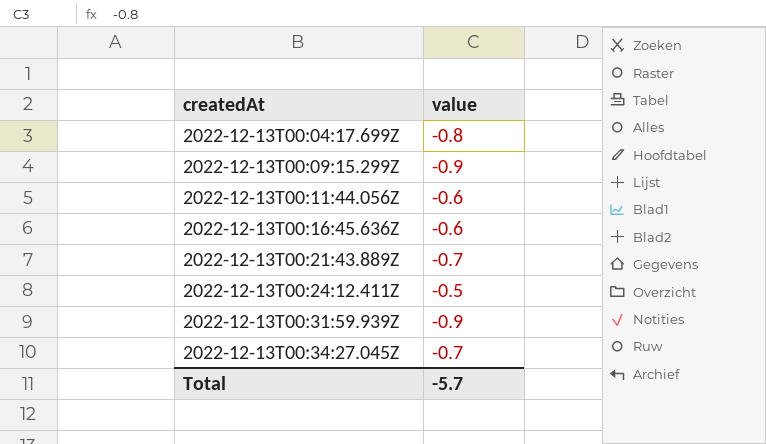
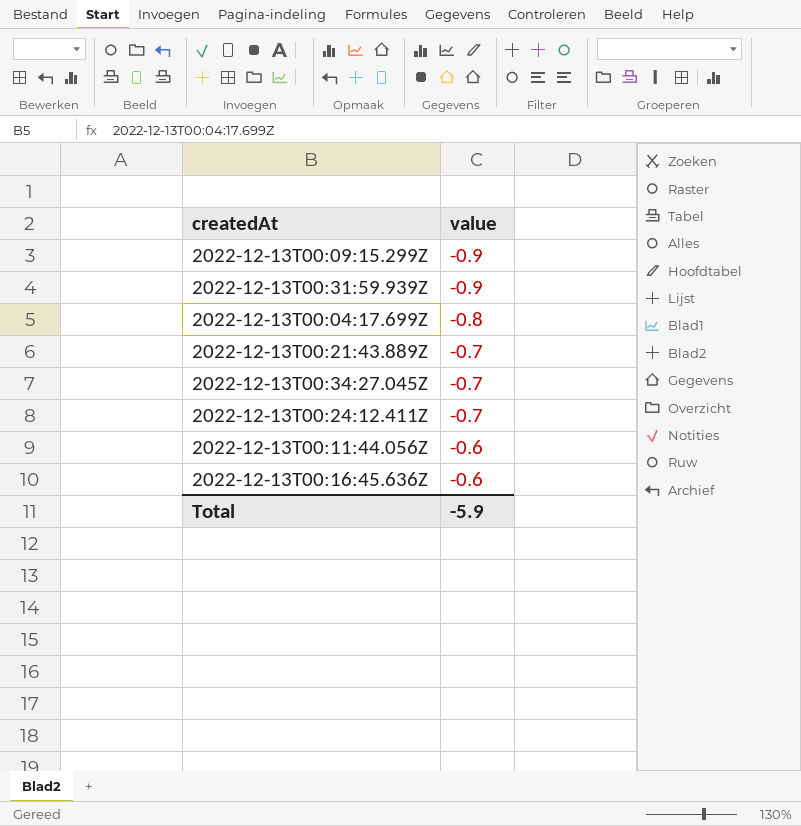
row order: createdAt ascending -> value ascending
2022-12-13T00:24:12.411Z | value: -0.5 -> -0.7
Total | value: -5.7 -> -5.9

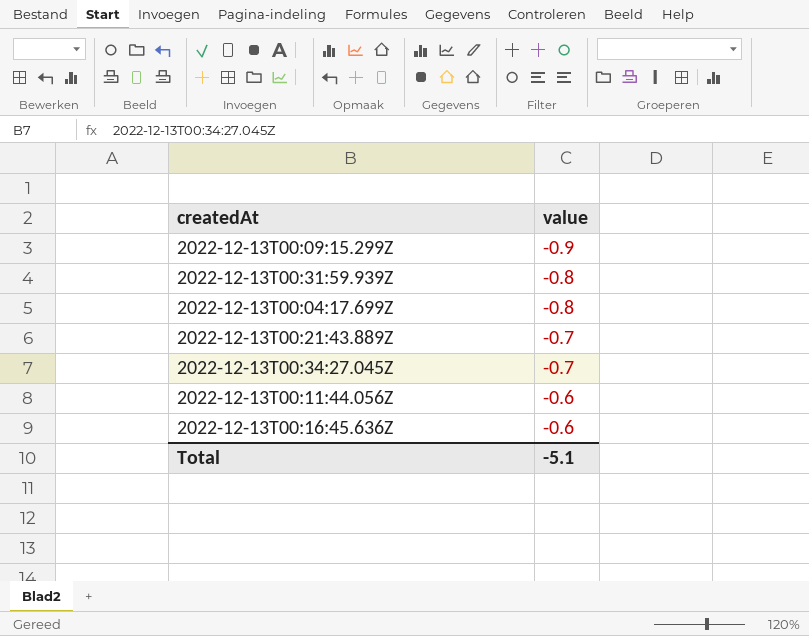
row 2022-12-13T00:24:12.411Z: -0.7 -> none
2022-12-13T00:31:59.939Z | value: -0.9 -> -0.8
Total | value: -5.9 -> -5.1

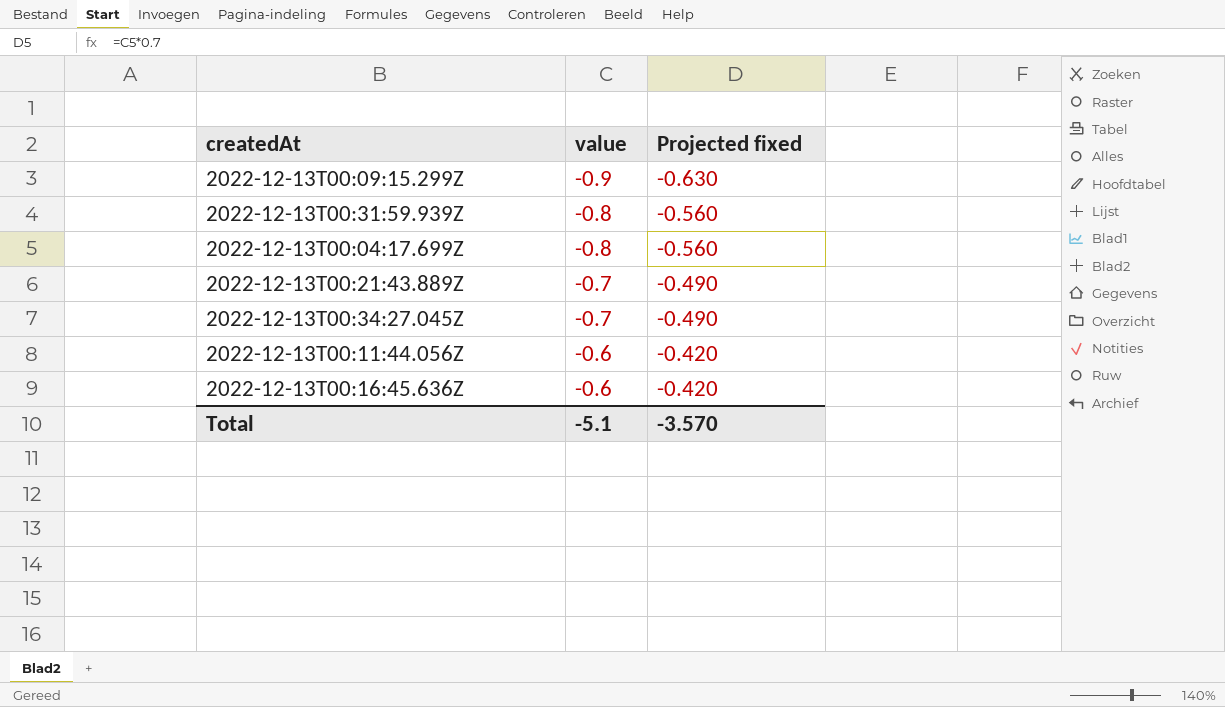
column Projected fixed | formula: none -> [value] * 0.7

